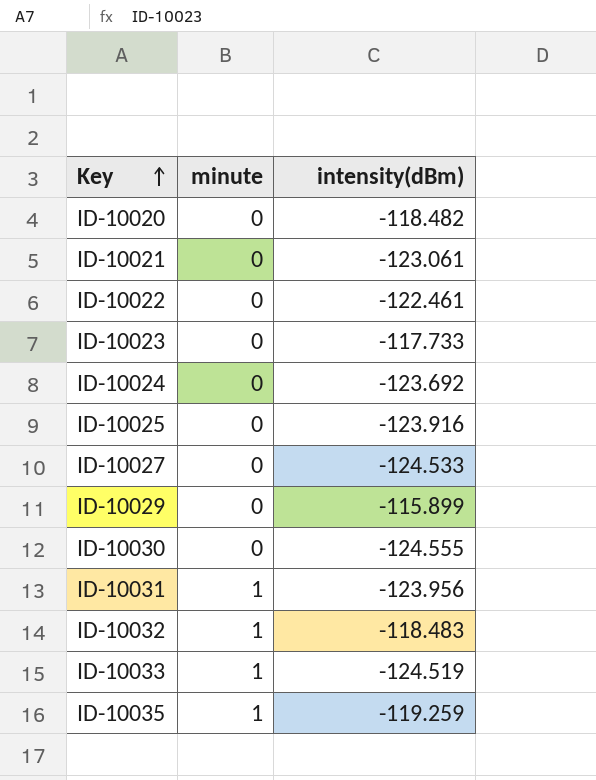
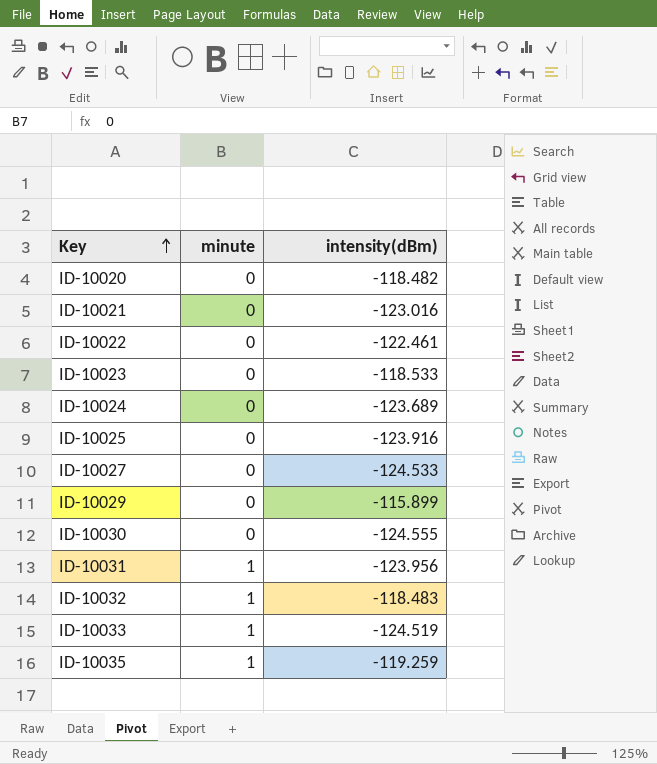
ID-10021 | intensity(dBm): -123.061 -> -123.016
ID-10023 | intensity(dBm): -117.733 -> -118.533
ID-10024 | intensity(dBm): -123.692 -> -123.689

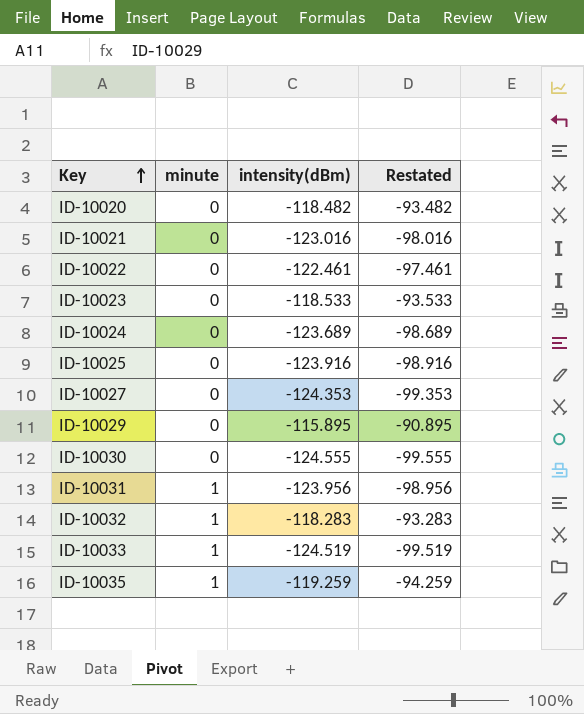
column Restated | formula: none -> [intensity(dBm)] + 25
ID-10027 | intensity(dBm): -124.533 -> -124.353
ID-10029 | intensity(dBm): -115.899 -> -115.895
ID-10032 | intensity(dBm): -118.483 -> -118.283

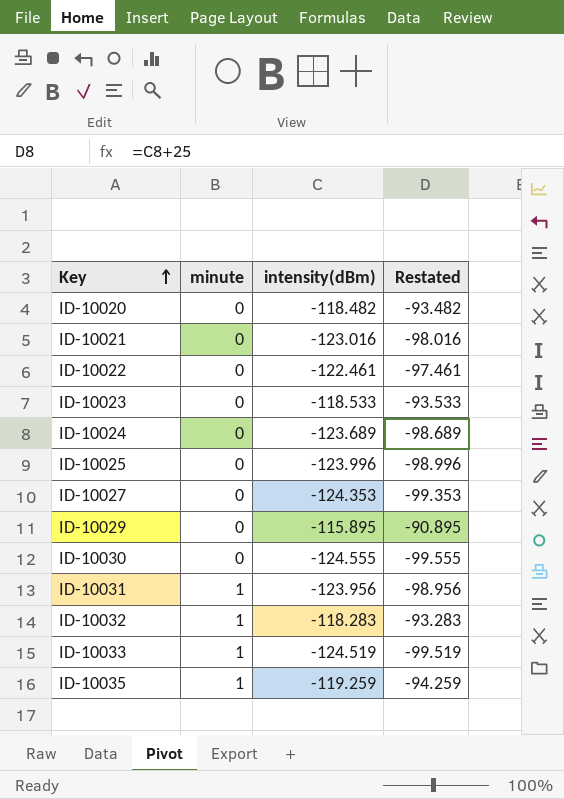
ID-10025 | intensity(dBm): -123.916 -> -123.996
ID-10025 | Restated: -98.916 -> -98.996

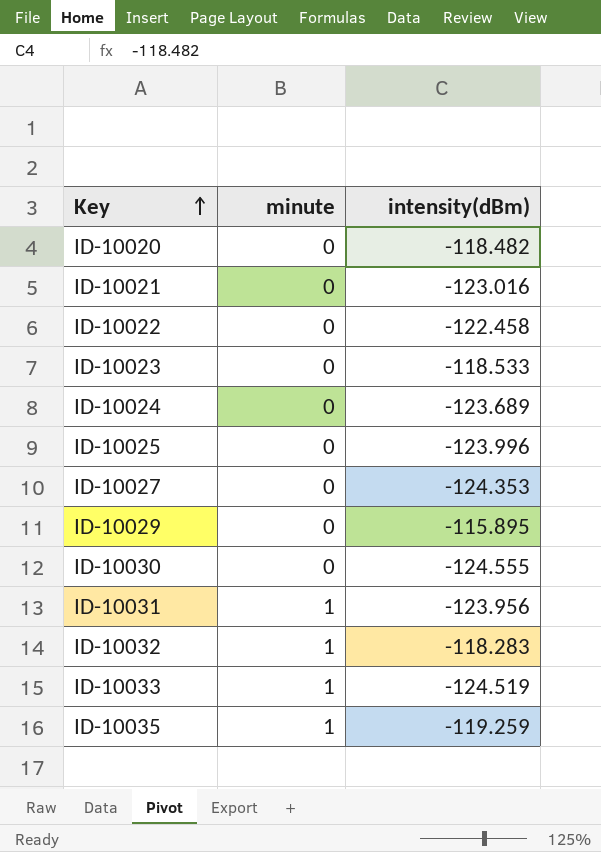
column Restated | formula: [intensity(dBm)] + 25 -> none
ID-10022 | intensity(dBm): -122.461 -> -122.458

